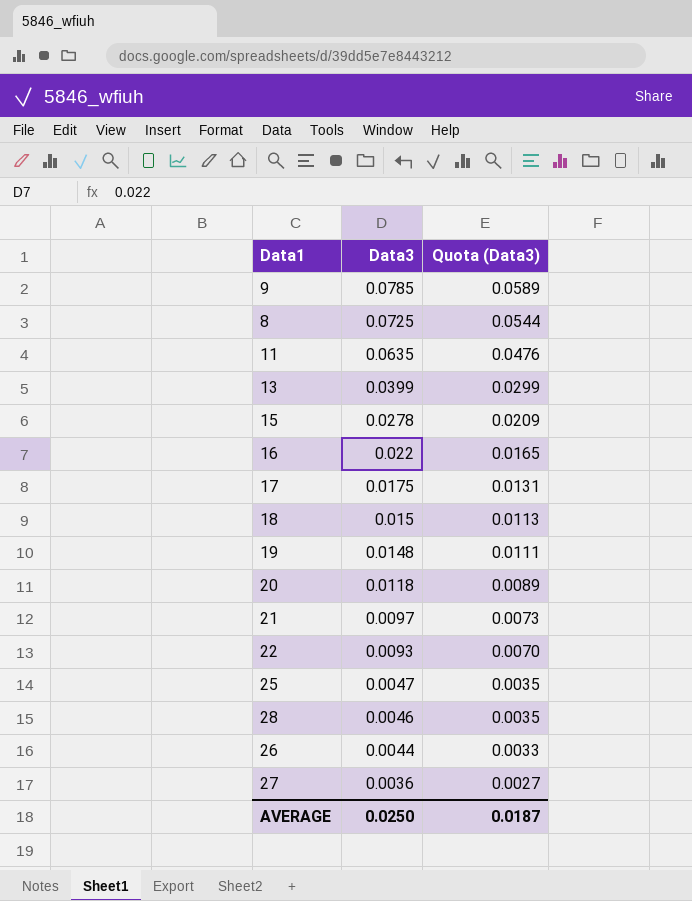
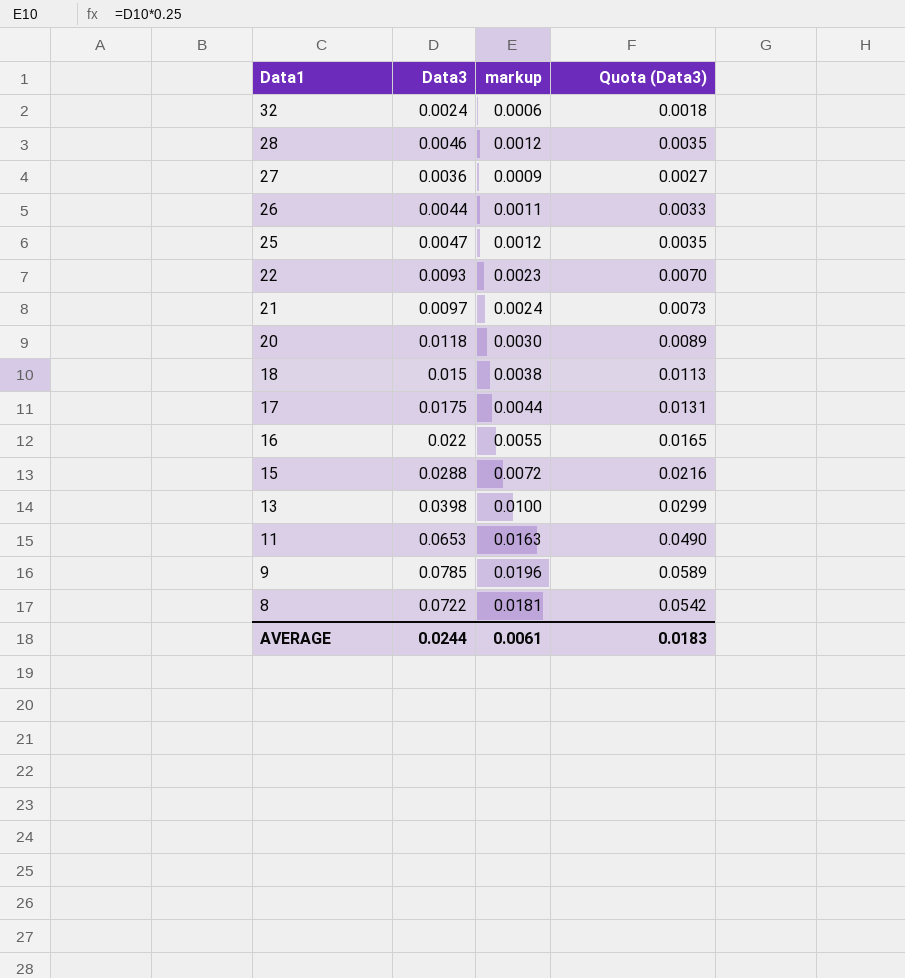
row order: Data3 descending -> Data1 descending
column markup | formula: none -> [Data3] * 0.25
row 19: 0.0148 | 0.0111 -> none
row 32: none -> 0.0024 | 0.0006 | 0.0018
15 | Data3: 0.0278 -> 0.0288
15 | Quota (Data3): 0.0209 -> 0.0216
13 | Data3: 0.0399 -> 0.0398
11 | Data3: 0.0635 -> 0.0653
11 | Quota (Data3): 0.0476 -> 0.0490
8 | Data3: 0.0725 -> 0.0722
8 | Quota (Data3): 0.0544 -> 0.0542
AVERAGE | Data3: 0.0250 -> 0.0244
AVERAGE | Quota (Data3): 0.0187 -> 0.0183

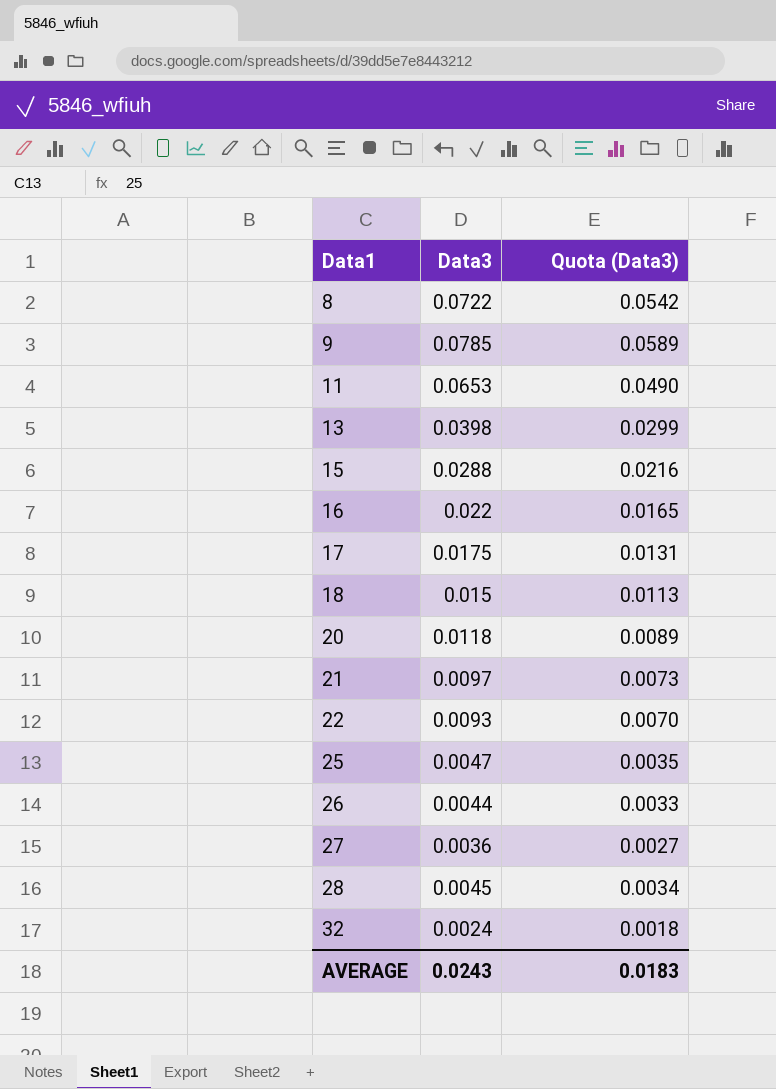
row order: Data1 descending -> Data1 ascending
column markup | formula: [Data3] * 0.25 -> none
28 | Data3: 0.0046 -> 0.0045
28 | Quota (Data3): 0.0035 -> 0.0034
AVERAGE | Data3: 0.0244 -> 0.0243

